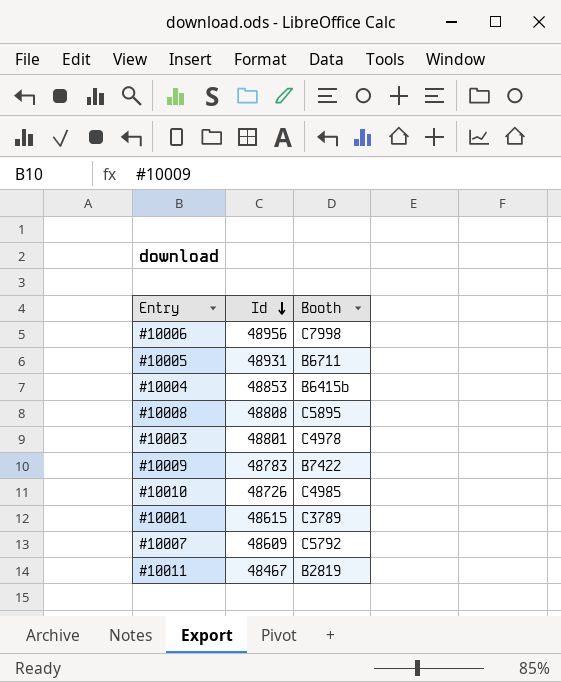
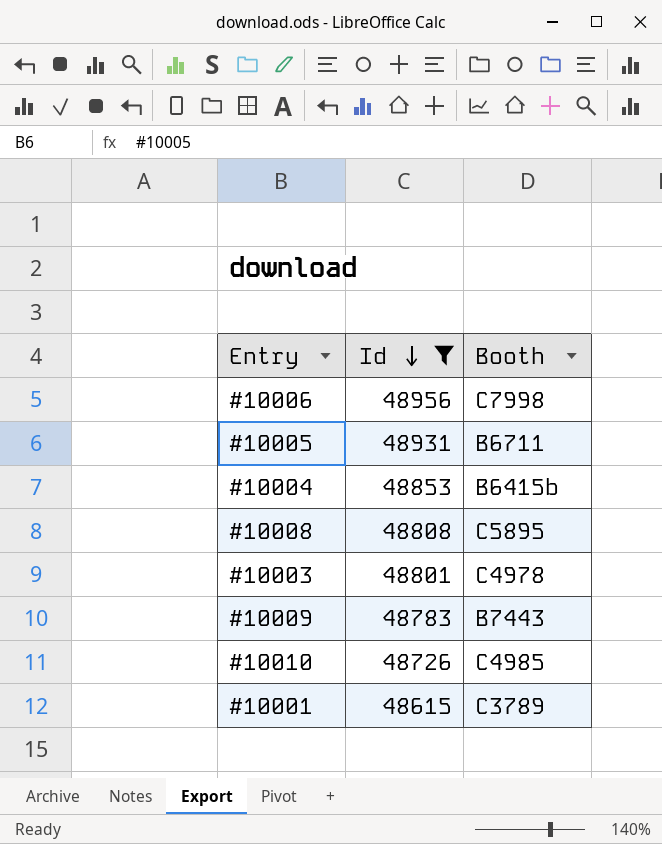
filter: none -> Id >= 48615
#10009 | Booth: B7422 -> B7443

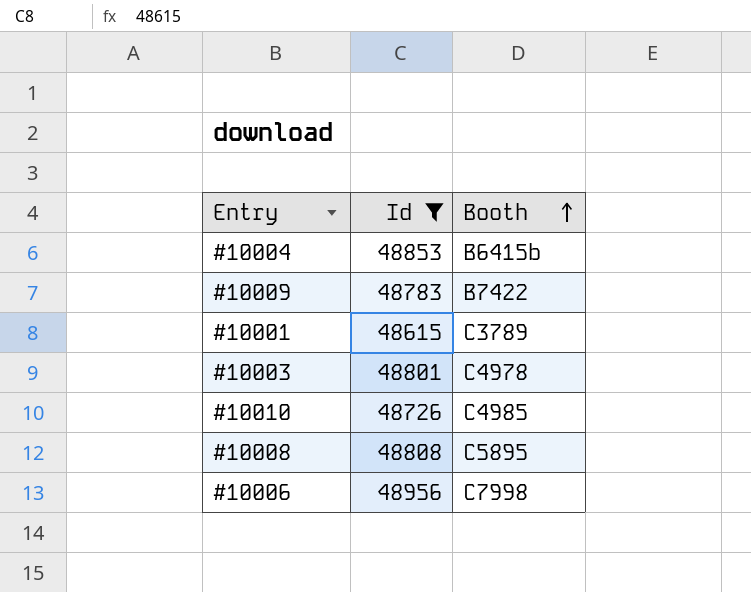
row order: Id descending -> Booth ascending
row #10005: 48931 | B6711 -> none
#10009 | Booth: B7443 -> B7422

